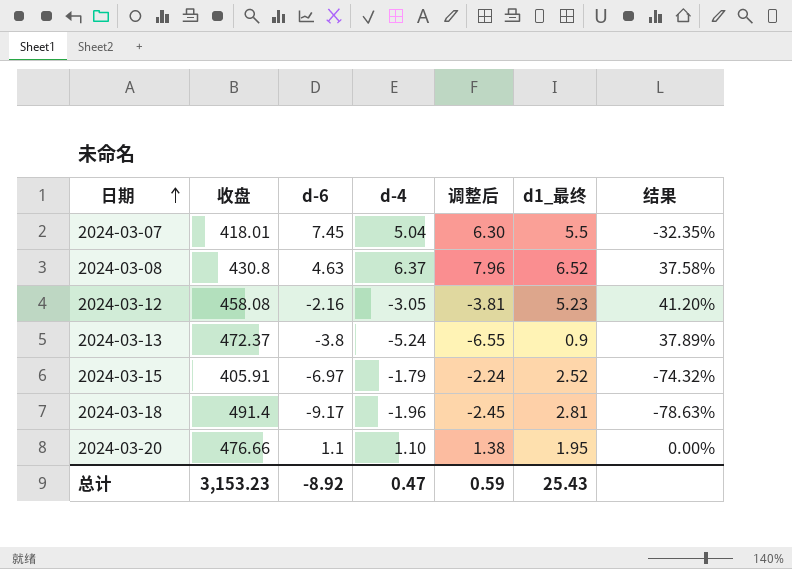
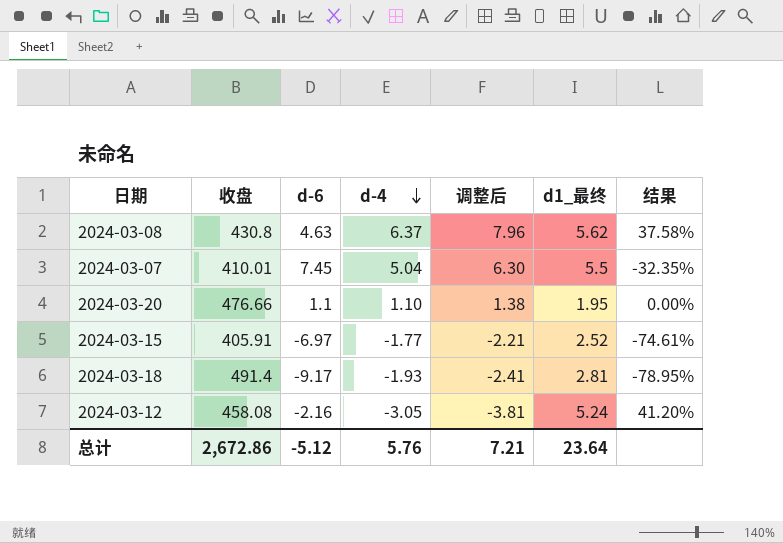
row order: 日期 ascending -> d-4 descending
row 2024-03-13: 472.37 | -3.8 | -5.24 | -6.55 | 0.9 | 37.89% -> none
2024-03-08 | d1_最终: 6.52 -> 5.62
2024-03-07 | 收盘: 418.01 -> 410.01
2024-03-15 | d-4: -1.79 -> -1.77
2024-03-15 | 调整后: -2.24 -> -2.21
2024-03-15 | 结果: -74.32% -> -74.61%
2024-03-18 | d-4: -1.96 -> -1.93
2024-03-18 | 调整后: -2.45 -> -2.41
2024-03-18 | 结果: -78.63% -> -78.95%
2024-03-12 | d1_最终: 5.23 -> 5.24
总计 | 收盘: 3,153.23 -> 2,672.86
总计 | d-6: -8.92 -> -5.12
总计 | d-4: 0.47 -> 5.76
总计 | 调整后: 0.59 -> 7.21
总计 | d1_最终: 25.43 -> 23.64

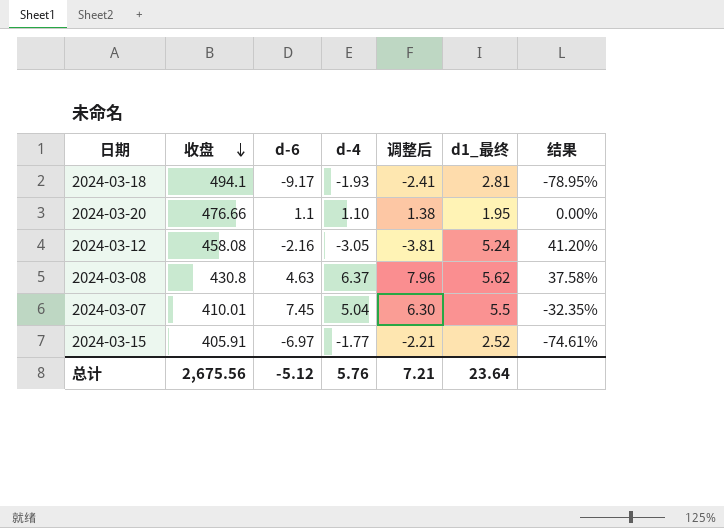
row order: d-4 descending -> 收盘 descending
2024-03-18 | 收盘: 491.4 -> 494.1
总计 | 收盘: 2,672.86 -> 2,675.56

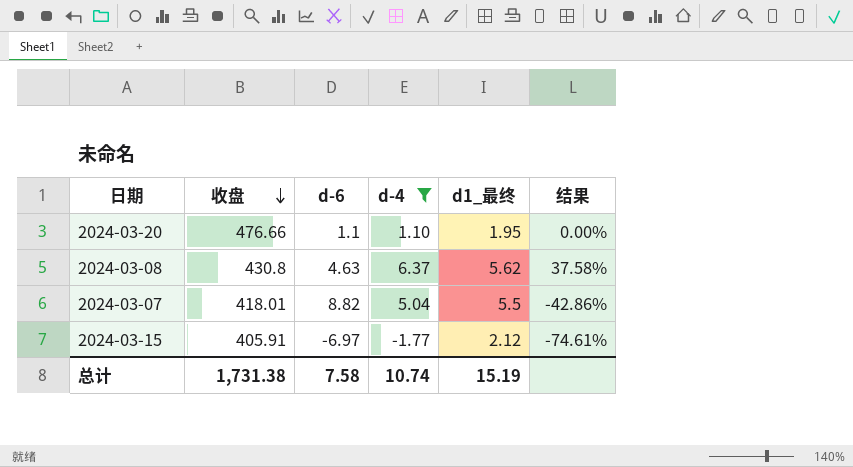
filter: none -> d-4 >= -1.77
column 调整后 | formula: [d-4] * 1.25 -> none
2024-03-07 | 收盘: 410.01 -> 418.01
2024-03-07 | d-6: 7.45 -> 8.82
2024-03-07 | 结果: -32.35% -> -42.86%
2024-03-15 | d1_最终: 2.52 -> 2.12
总计 | 收盘: 2,675.56 -> 1,731.38
总计 | d-6: -5.12 -> 7.58
总计 | d-4: 5.76 -> 10.74
总计 | d1_最终: 23.64 -> 15.19

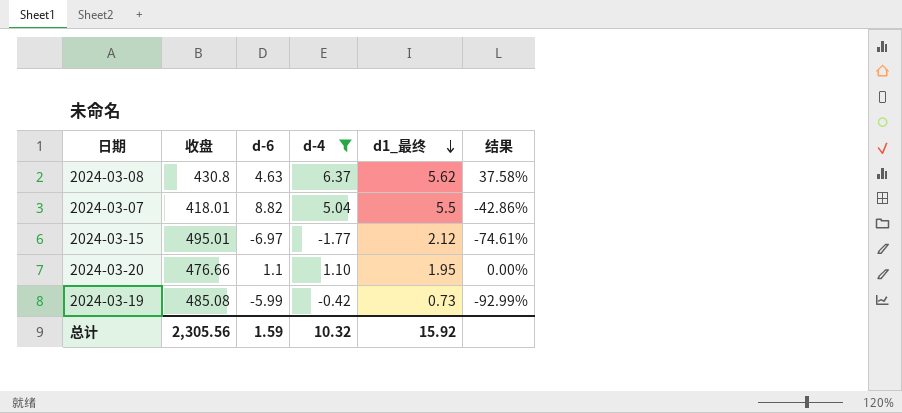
row order: 收盘 descending -> d1_最终 descending
2024-03-15 | 收盘: 405.91 -> 495.01
row 2024-03-19: none -> 485.08 | -5.99 | -0.42 | 0.73 | -92.99%
总计 | 收盘: 1,731.38 -> 2,305.56
总计 | d-6: 7.58 -> 1.59
总计 | d-4: 10.74 -> 10.32
总计 | d1_最终: 15.19 -> 15.92

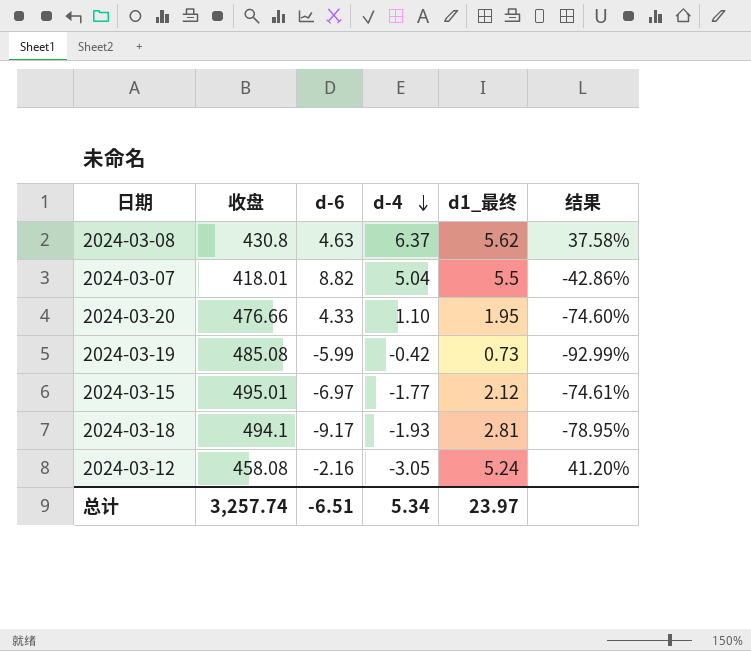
filter: d-4 >= -1.77 -> none
row order: d1_最终 descending -> d-4 descending
2024-03-20 | d-6: 1.1 -> 4.33
2024-03-20 | 结果: 0.00% -> -74.60%
总计 | 收盘: 2,305.56 -> 3,257.74
总计 | d-6: 1.59 -> -6.51
总计 | d-4: 10.32 -> 5.34
总计 | d1_最终: 15.92 -> 23.97

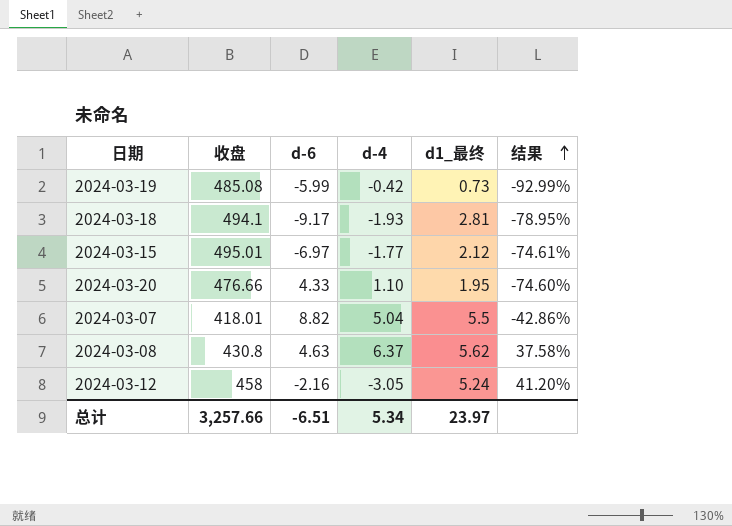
row order: d-4 descending -> 结果 ascending
2024-03-12 | 收盘: 458.08 -> 458
总计 | 收盘: 3,257.74 -> 3,257.66

